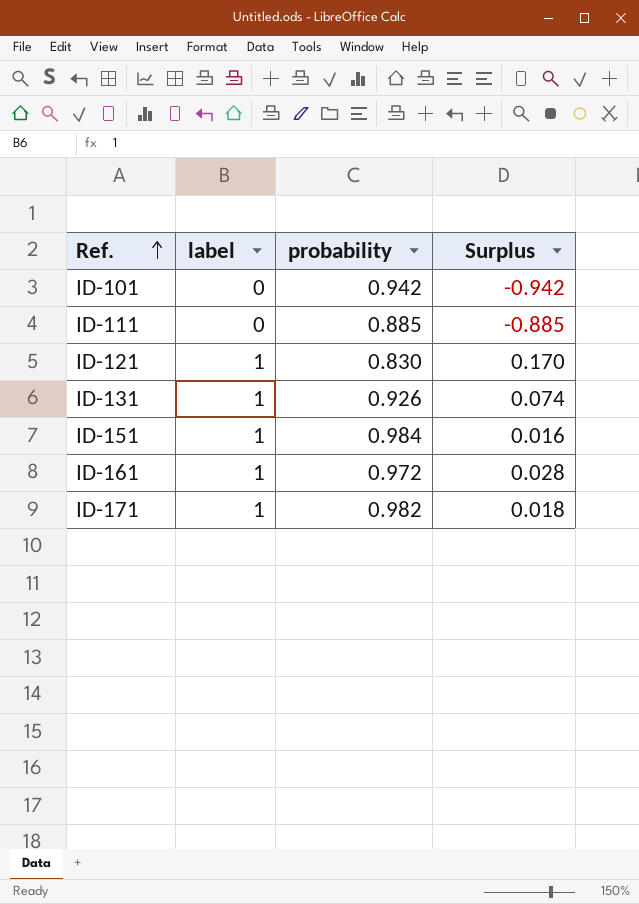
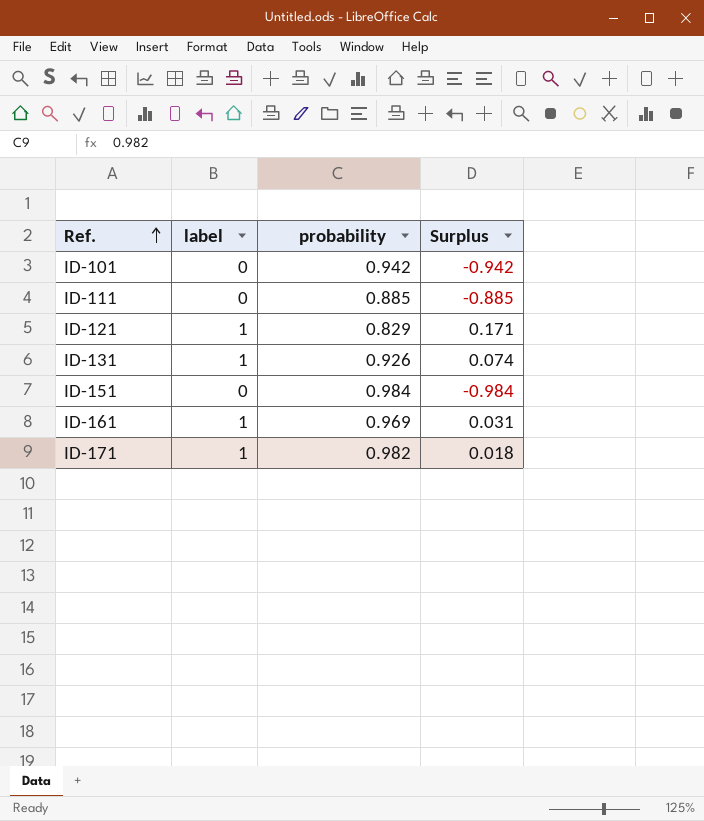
ID-121 | probability: 0.830 -> 0.829
ID-121 | Surplus: 0.170 -> 0.171
ID-151 | label: 1 -> 0
ID-151 | Surplus: 0.016 -> -0.984
ID-161 | probability: 0.972 -> 0.969
ID-161 | Surplus: 0.028 -> 0.031

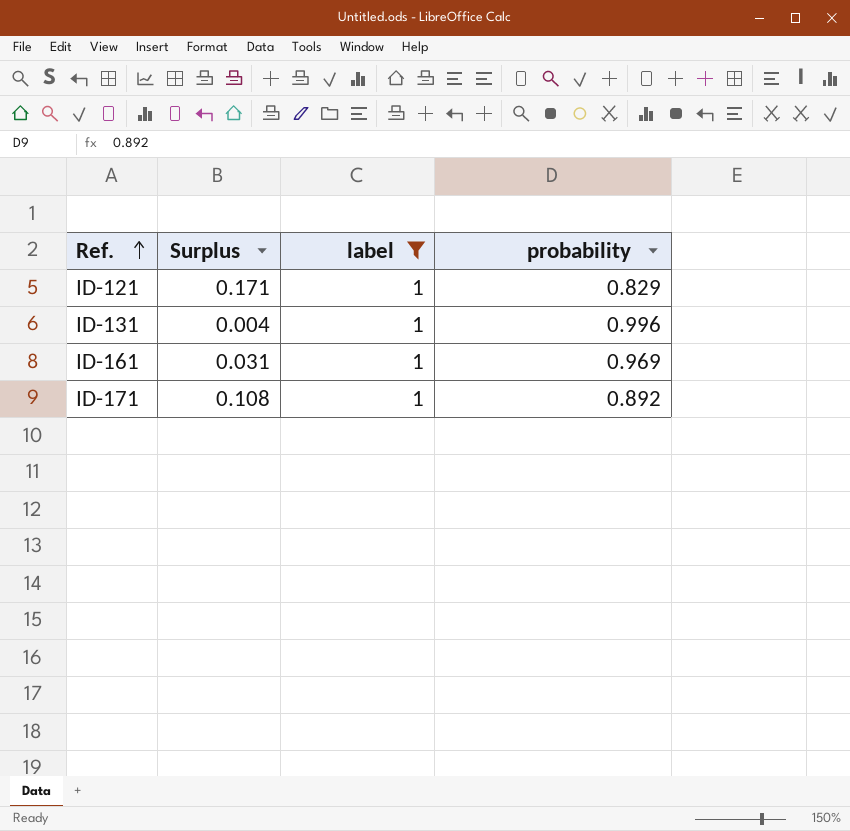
filter: none -> label = 1
column Surplus | position: 4 -> 2
ID-131 | Surplus: 0.074 -> 0.004
ID-131 | probability: 0.926 -> 0.996
ID-171 | Surplus: 0.018 -> 0.108
ID-171 | probability: 0.982 -> 0.892

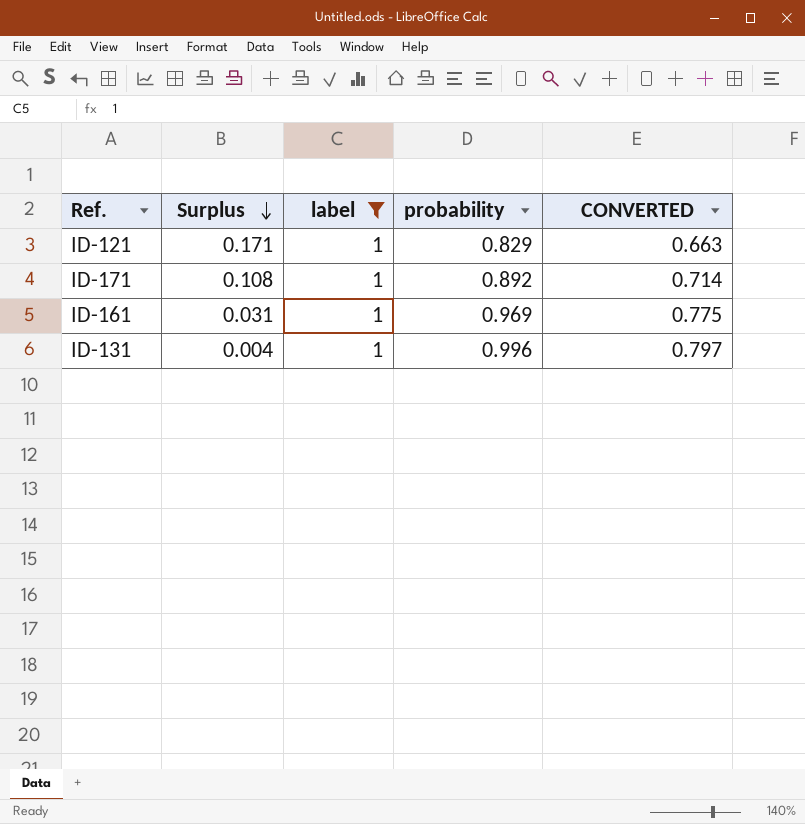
row order: Ref. ascending -> Surplus descending
column CONVERTED | formula: none -> [probability] * 0.8

